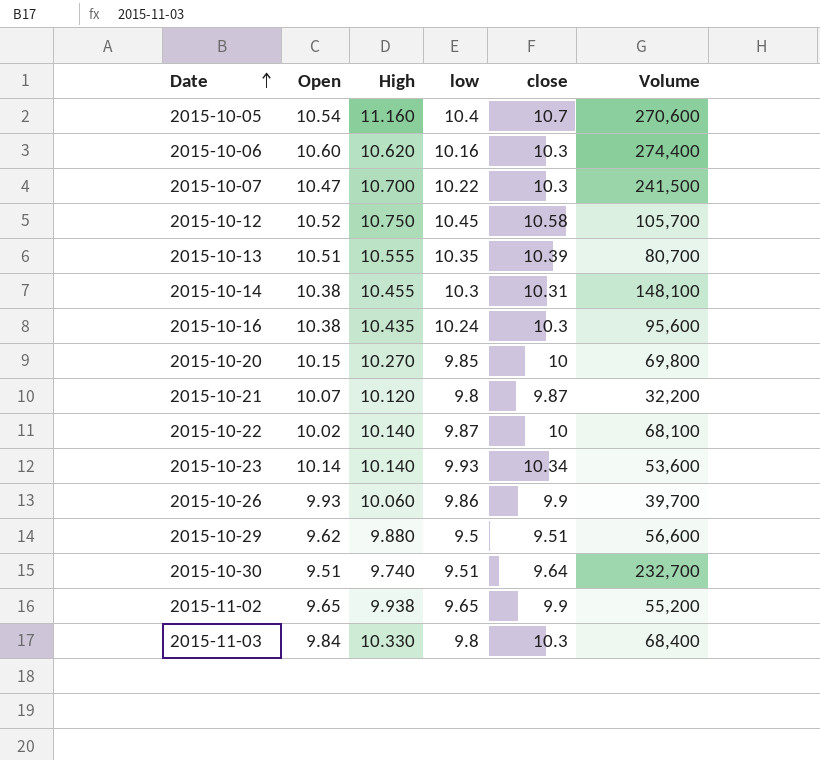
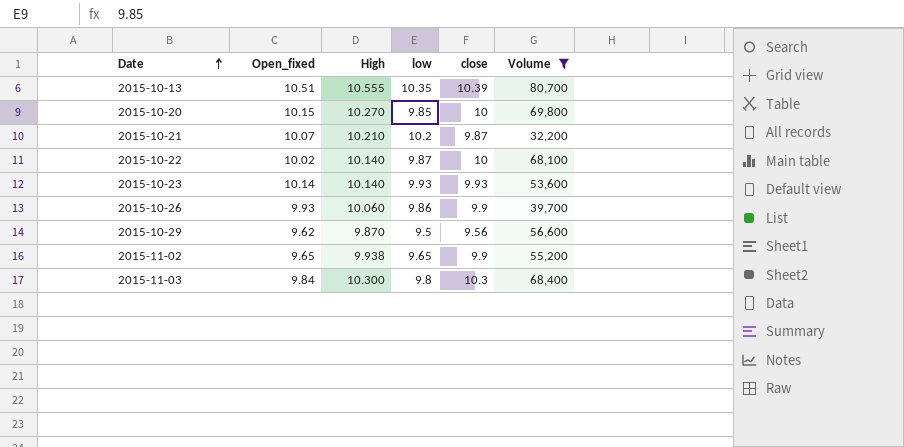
filter: none -> Volume <= 80,700
column name: Open -> Open_fixed
2015-10-21 | High: 10.120 -> 10.210
2015-10-21 | low: 9.8 -> 10.2
2015-10-23 | close: 10.34 -> 9.93
2015-10-29 | High: 9.880 -> 9.870
2015-10-29 | close: 9.51 -> 9.56
2015-11-03 | High: 10.330 -> 10.300

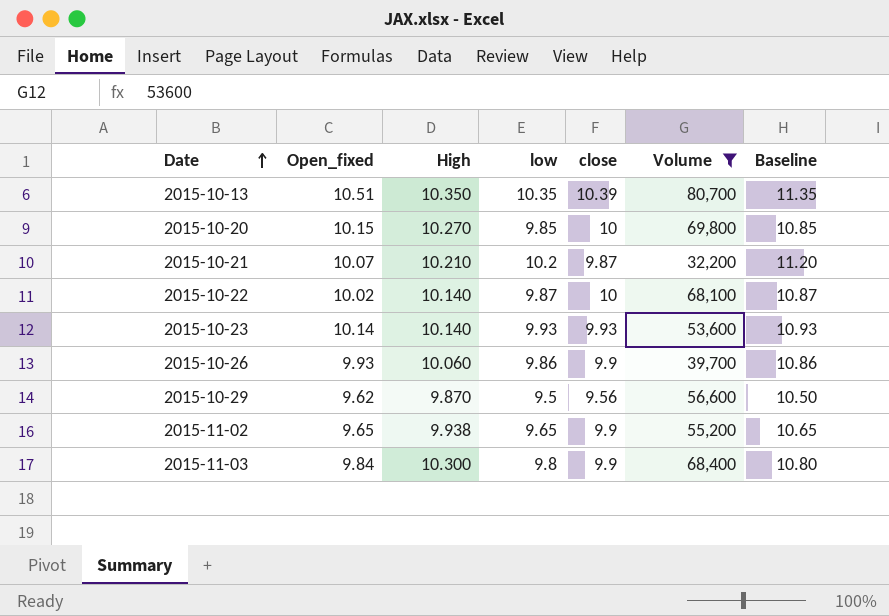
column Baseline | formula: none -> [low] + 1
2015-10-13 | High: 10.555 -> 10.350
2015-11-03 | close: 10.3 -> 9.9

